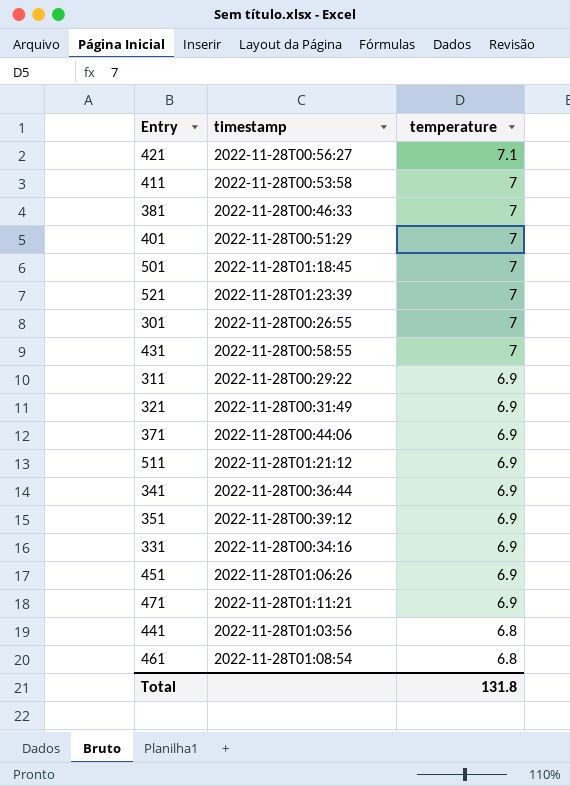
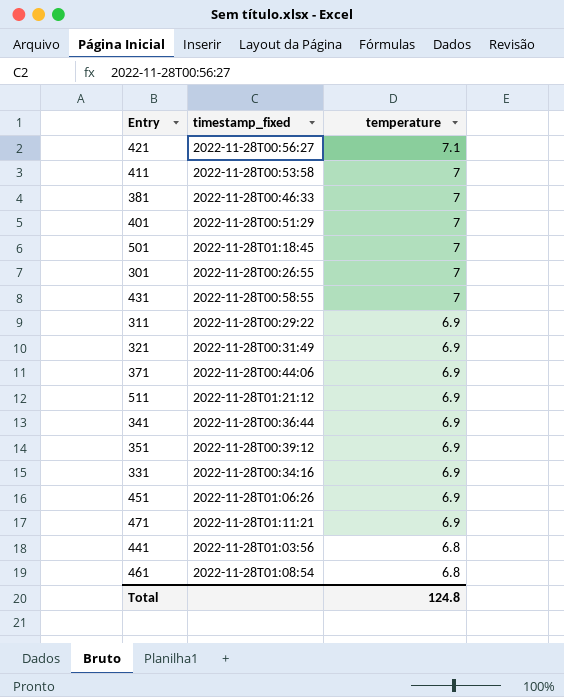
column name: timestamp -> timestamp_fixed
row 521: 2022-11-28T01:23:39 | 7 -> none
Total | temperature: 131.8 -> 124.8

